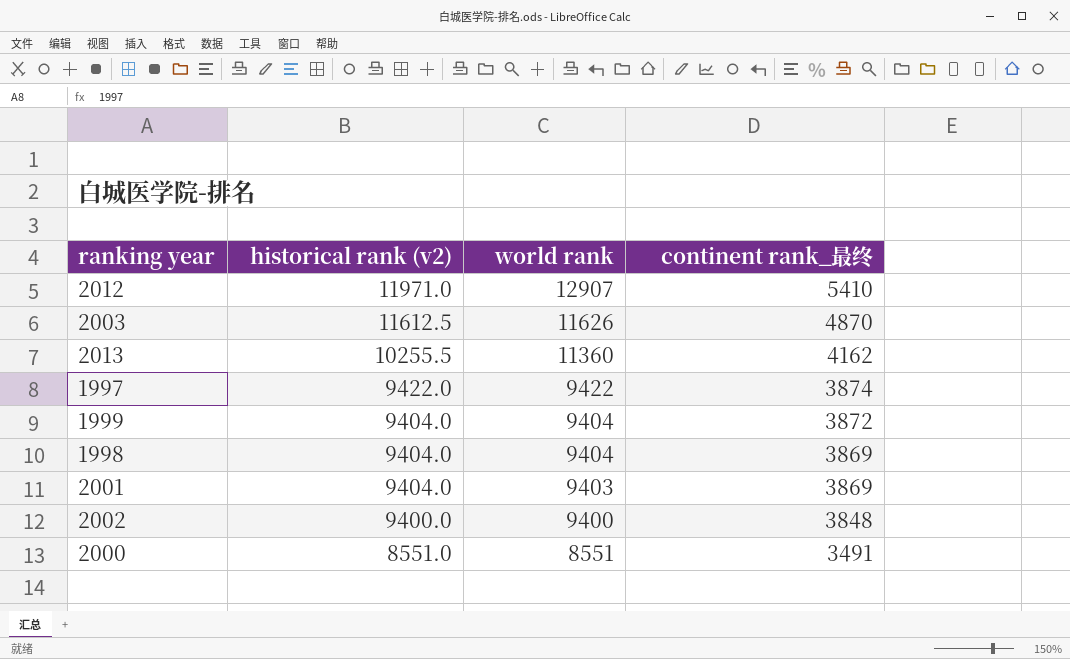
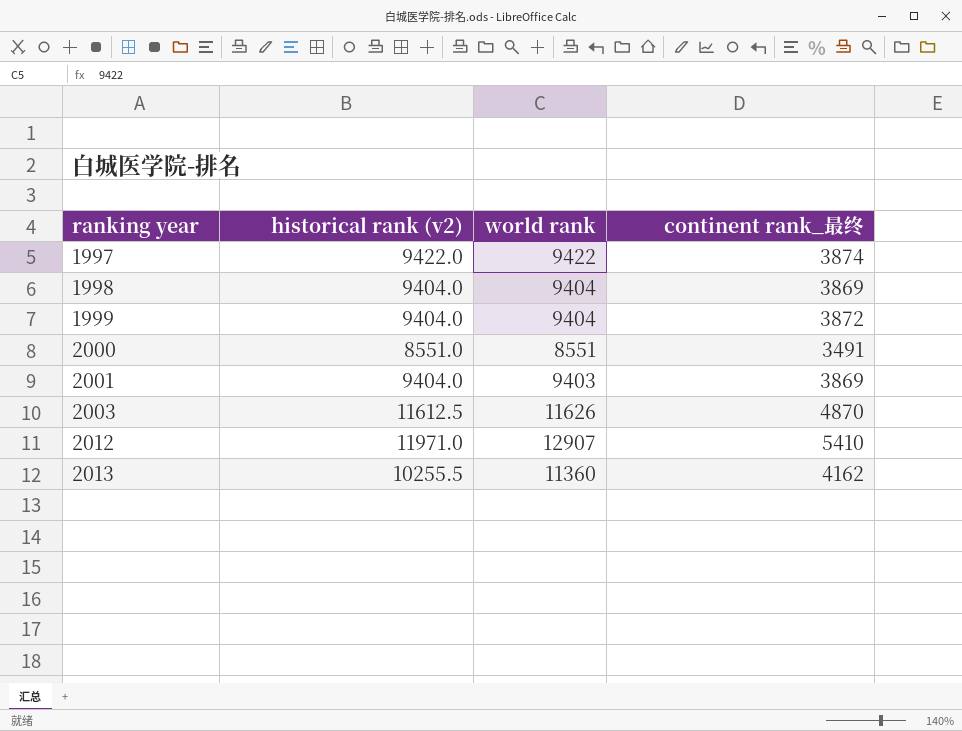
row order: historical rank (v2) descending -> ranking year ascending
row 2002: 9400.0 | 9400 | 3848 -> none

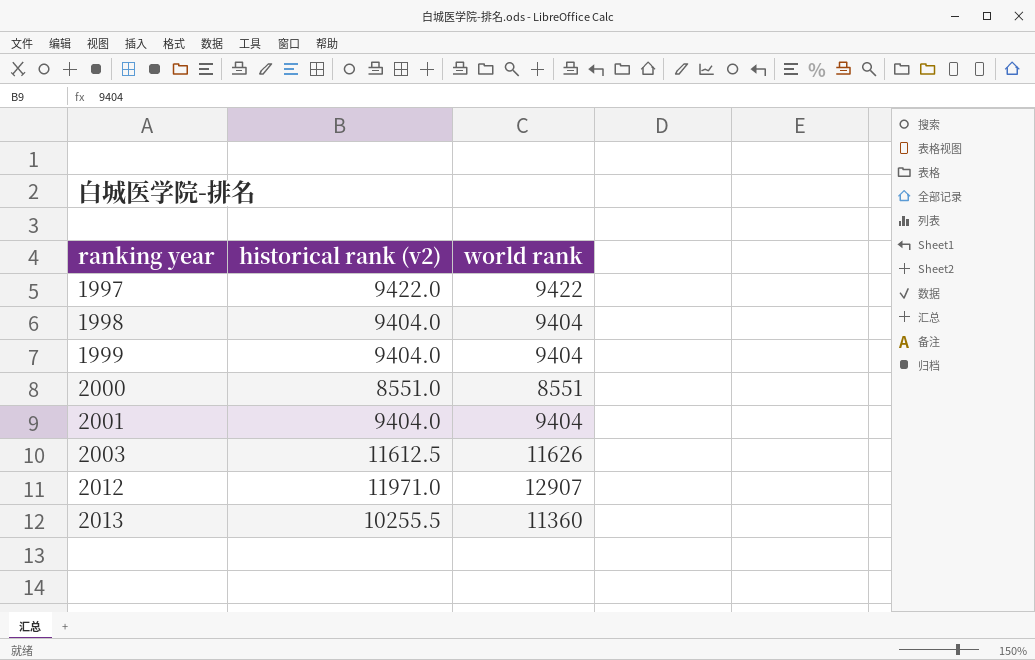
column continent rank_最终 | position: 4 -> none
2001 | world rank: 9403 -> 9404

